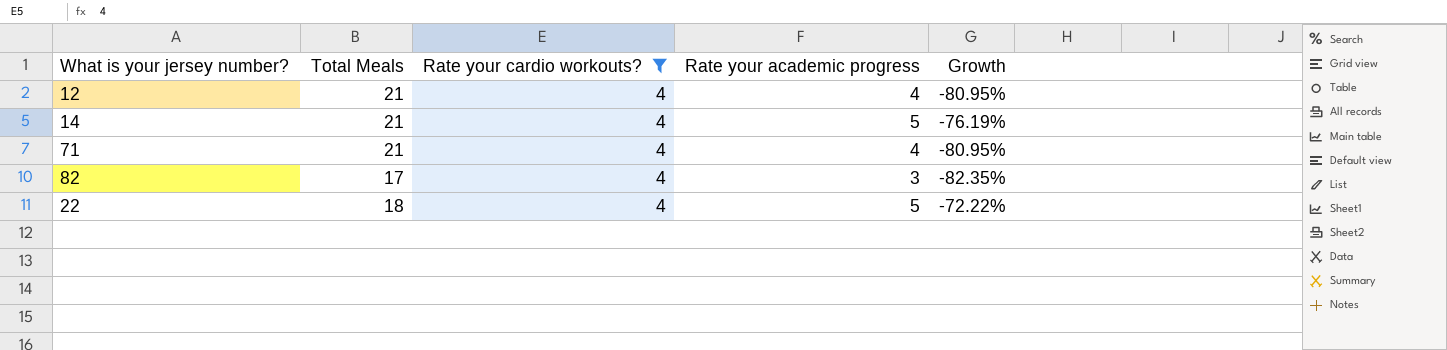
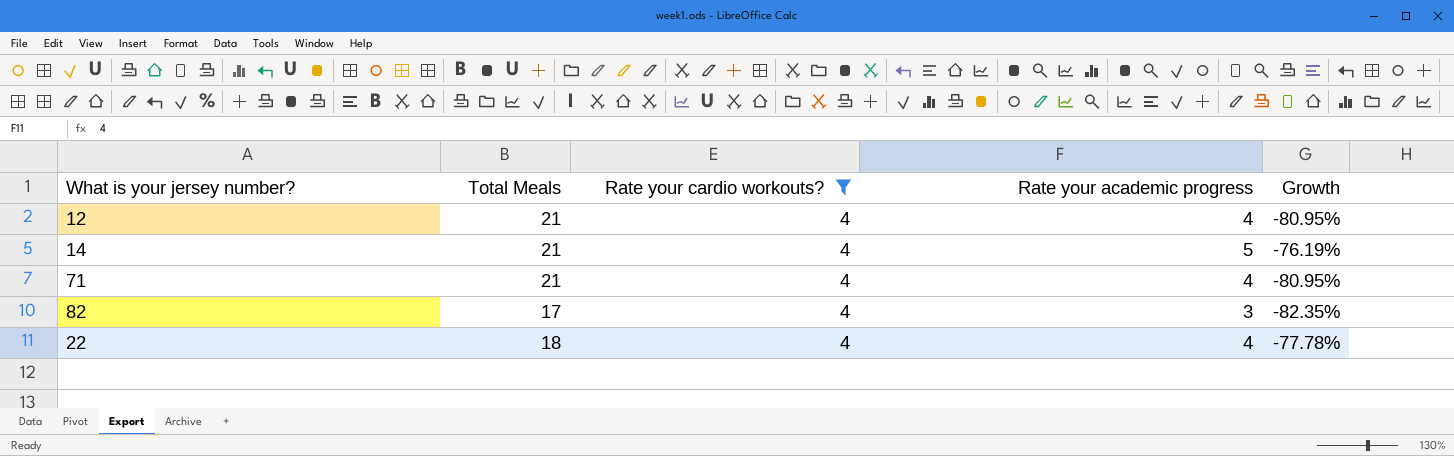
22 | Rate your academic progress: 5 -> 4
22 | Growth: -72.22% -> -77.78%

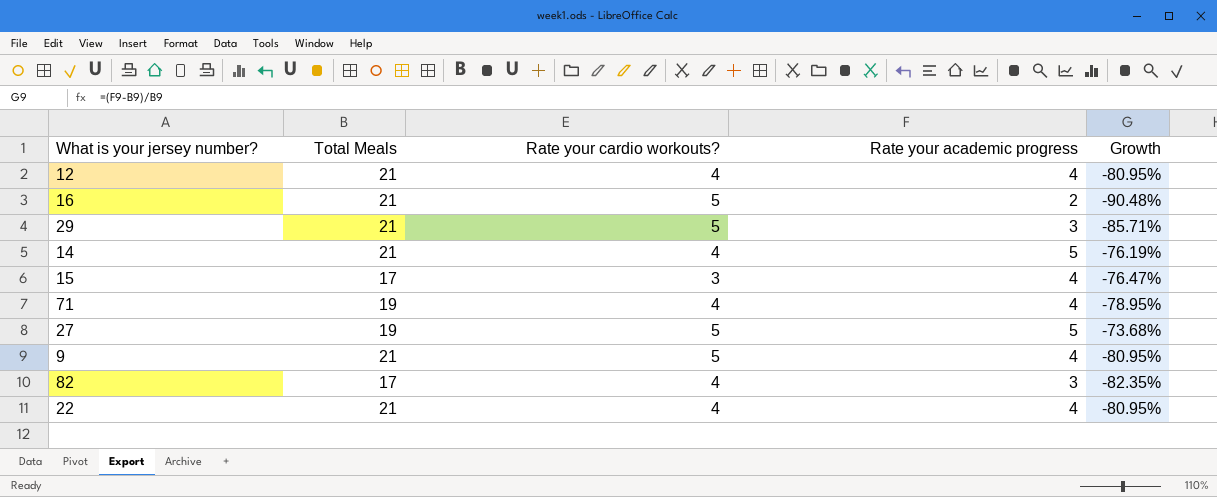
filter: Rate your cardio workouts? = 4 -> none
71 | Total Meals: 21 -> 19
71 | Growth: -80.95% -> -78.95%
22 | Total Meals: 18 -> 21
22 | Growth: -77.78% -> -80.95%

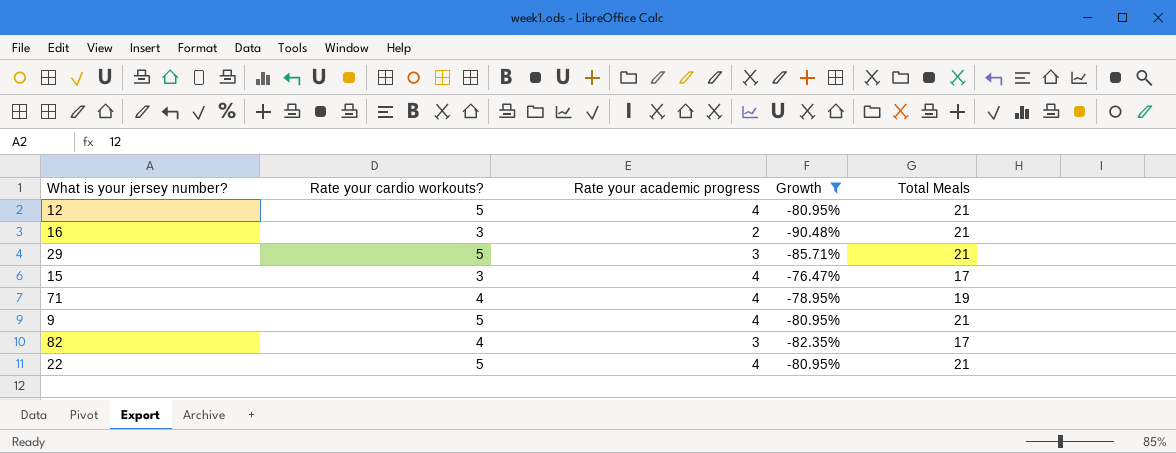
filter: none -> Growth <= -76.47%
column Total Meals | position: 2 -> 5
12 | Rate your cardio workouts?: 4 -> 5
16 | Rate your cardio workouts?: 5 -> 3
22 | Rate your cardio workouts?: 4 -> 5

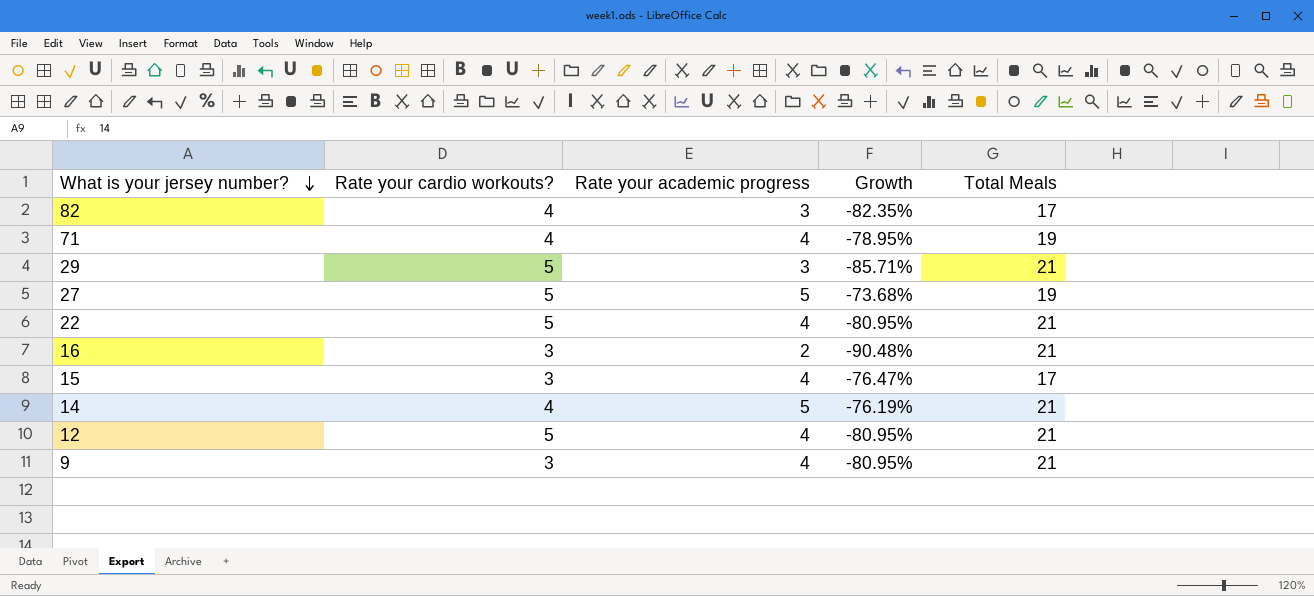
filter: Growth <= -76.47% -> none
row order: none -> What is your jersey number? descending
9 | Rate your cardio workouts?: 5 -> 3

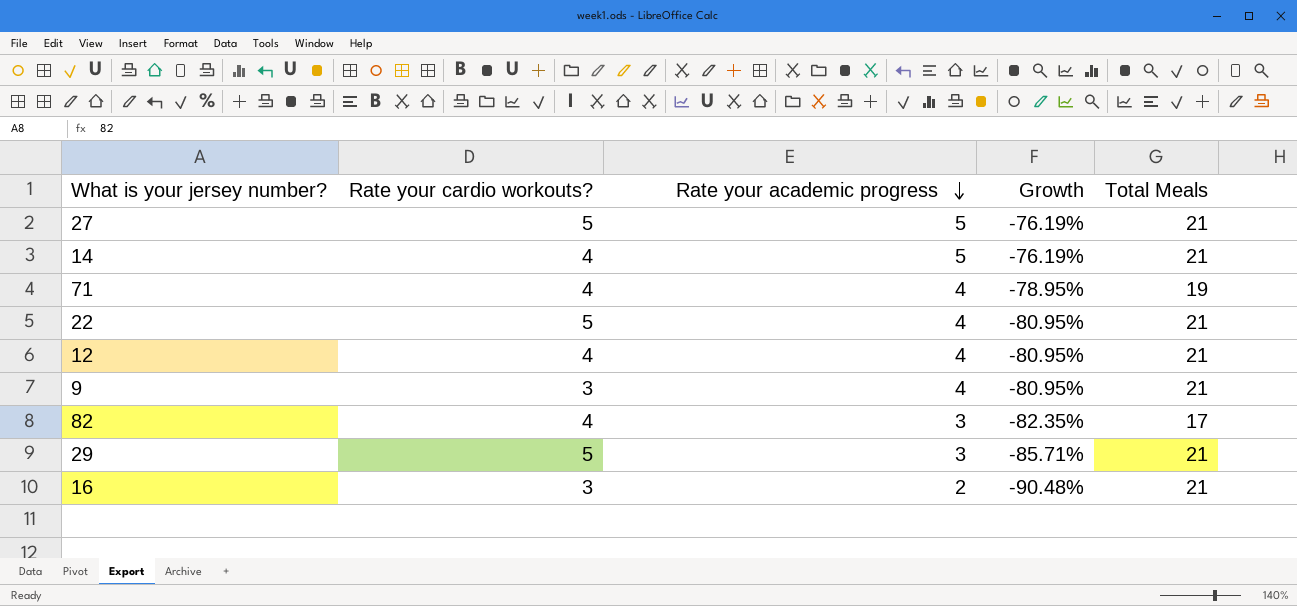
row order: What is your jersey number? descending -> Rate your academic progress descending
row 15: 3 | 4 | -76.47% | 17 -> none
27 | Growth: -73.68% -> -76.19%
27 | Total Meals: 19 -> 21
12 | Rate your cardio workouts?: 5 -> 4

